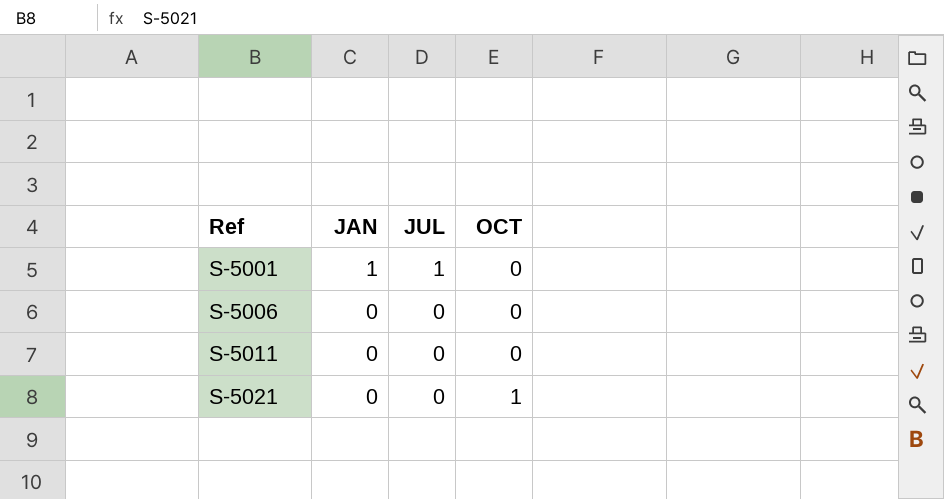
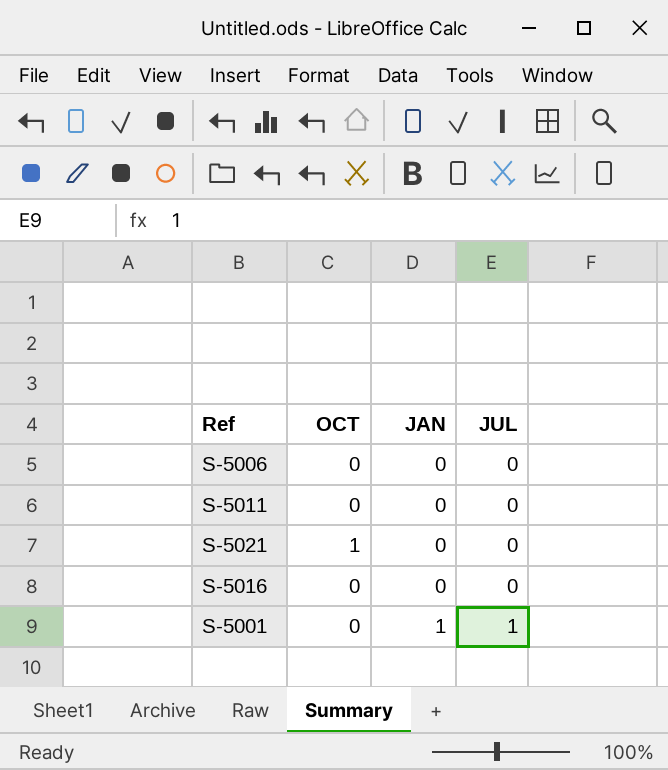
row order: Ref ascending -> JAN ascending
column OCT | position: 4 -> 2
row S-5016: none -> 0 | 0 | 0

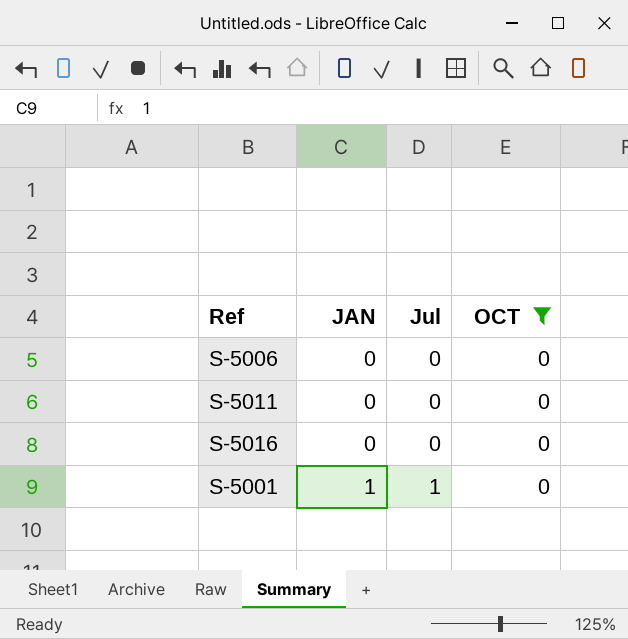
filter: none -> OCT = 0
column name: JUL -> Jul
column OCT | position: 2 -> 4

